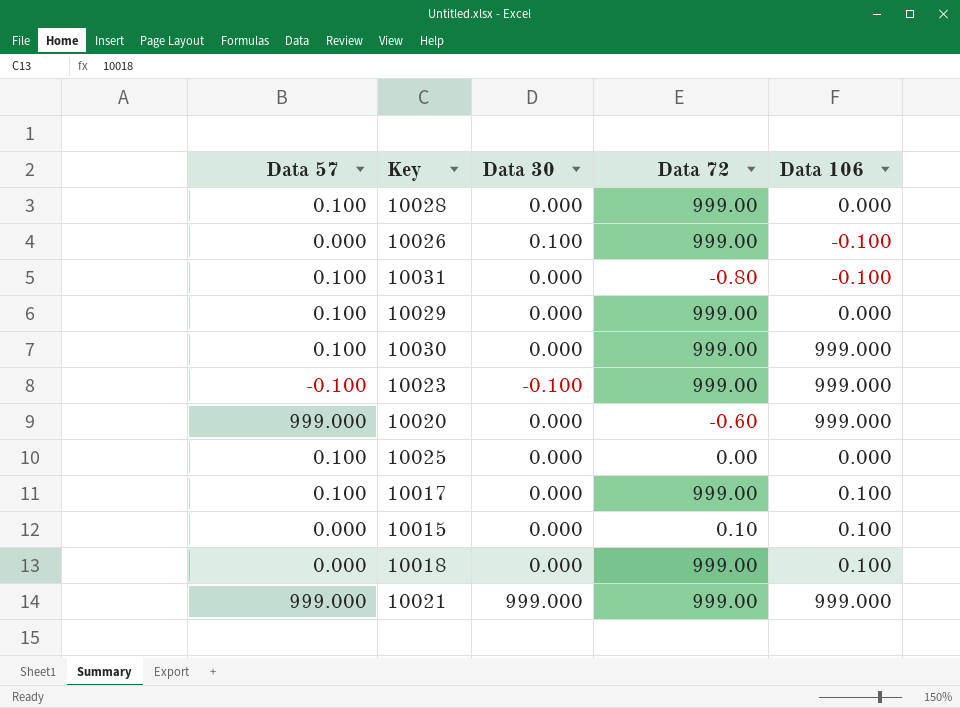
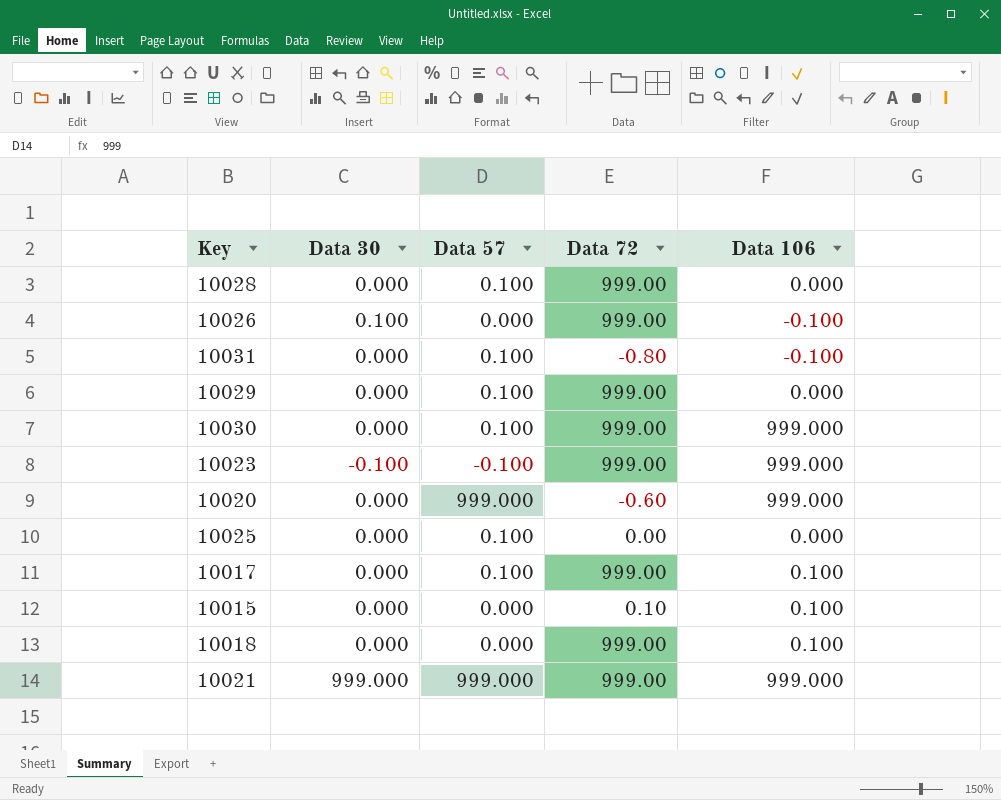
column Data 57 | position: 1 -> 3

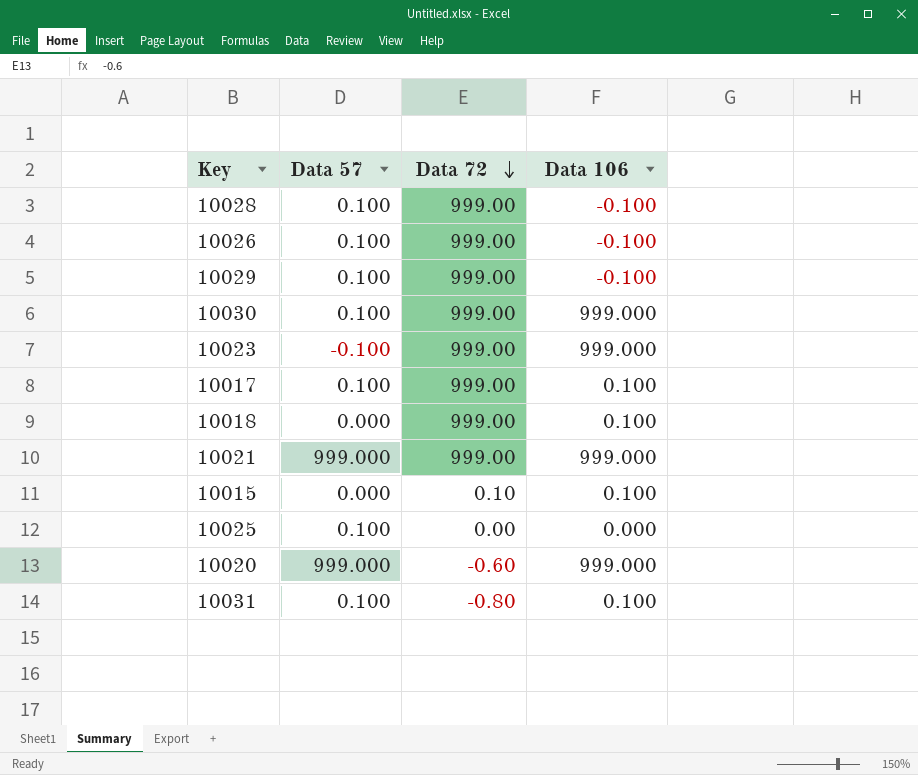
row order: none -> Data 72 descending
column Data 30 | position: 2 -> none
10028 | Data 106: 0.000 -> -0.100
10026 | Data 57: 0.000 -> 0.100
10029 | Data 106: 0.000 -> -0.100
10031 | Data 106: -0.100 -> 0.100

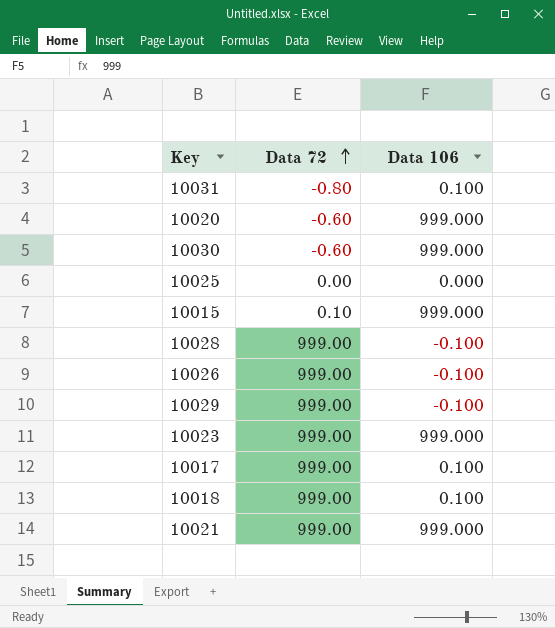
row order: Data 72 descending -> Data 72 ascending
column Data 57 | position: 2 -> none
10030 | Data 72: 999.00 -> -0.60
10015 | Data 106: 0.100 -> 999.000

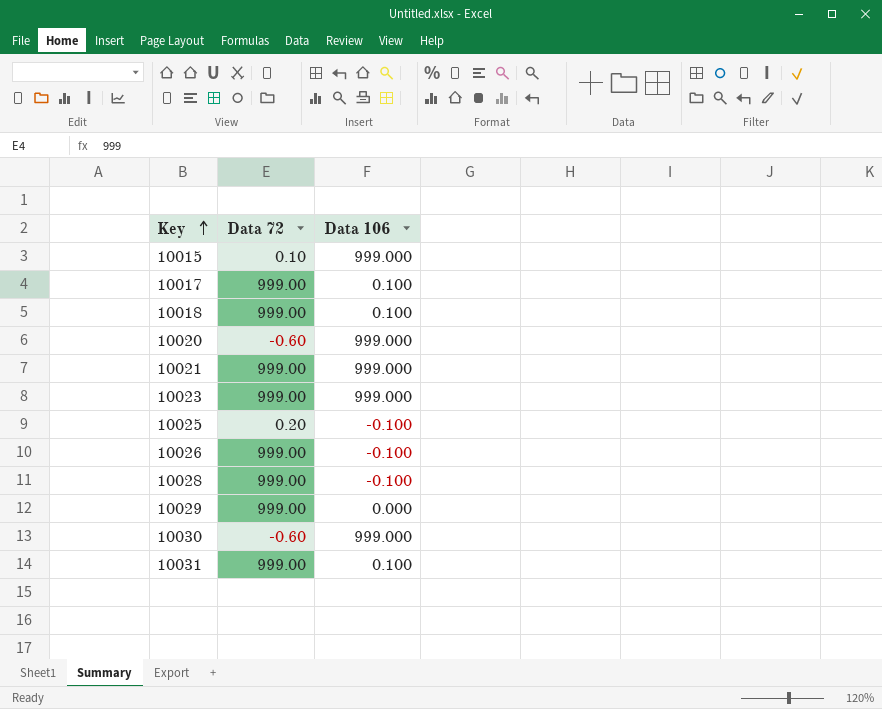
row order: Data 72 ascending -> Key ascending
10025 | Data 72: 0.00 -> 0.20
10025 | Data 106: 0.000 -> -0.100
10029 | Data 106: -0.100 -> 0.000
10031 | Data 72: -0.80 -> 999.00

